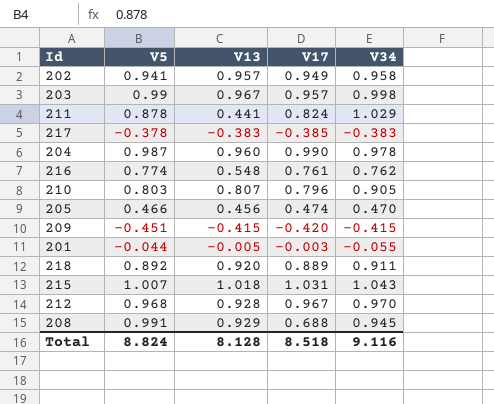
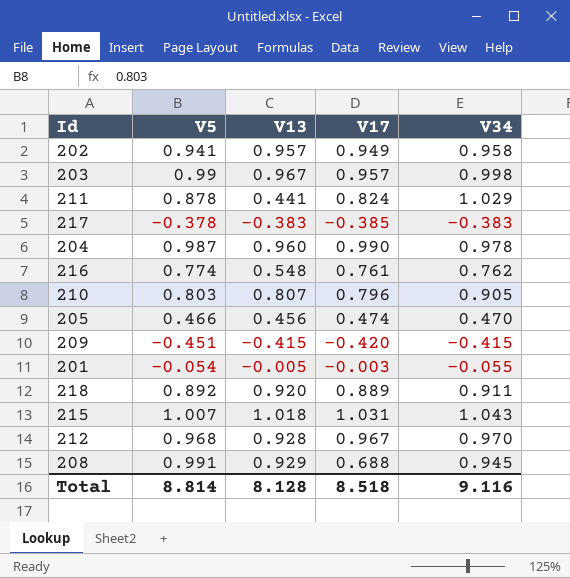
201 | V5: -0.044 -> -0.054
Total | V5: 8.824 -> 8.814

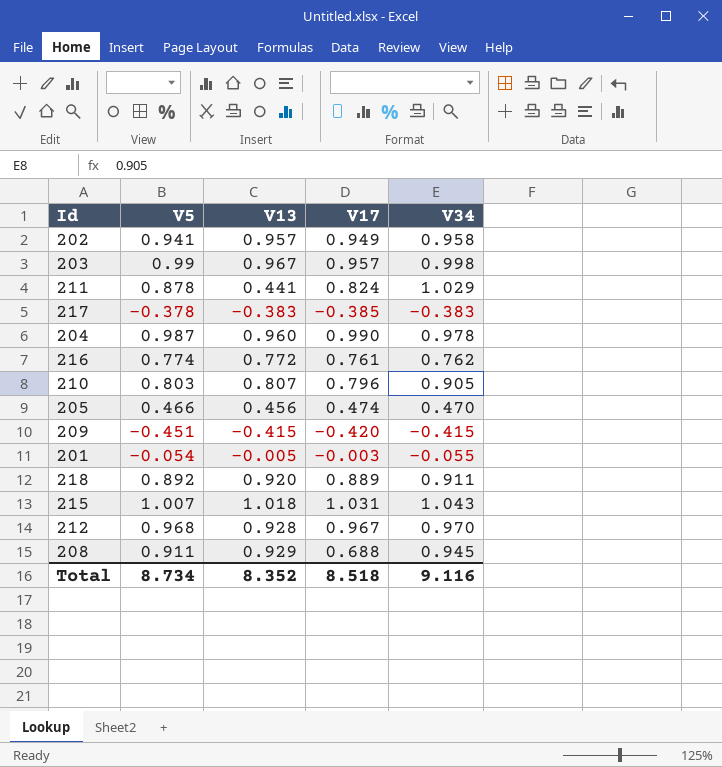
216 | V13: 0.548 -> 0.772
208 | V5: 0.991 -> 0.911
Total | V5: 8.814 -> 8.734
Total | V13: 8.128 -> 8.352

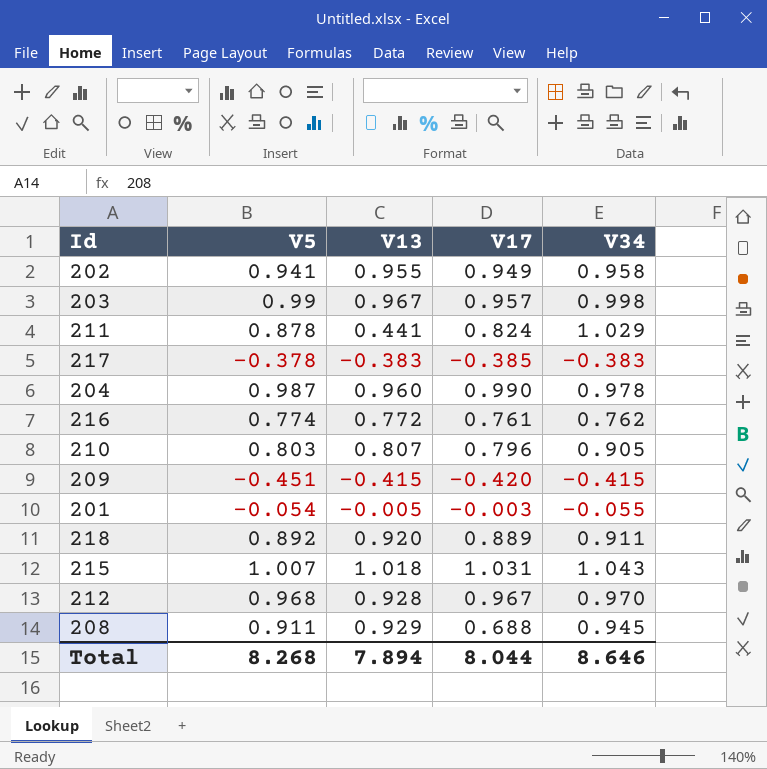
row 205: 0.466 | 0.456 | 0.474 | 0.470 -> none
202 | V13: 0.957 -> 0.955
Total | V5: 8.734 -> 8.268
Total | V13: 8.352 -> 7.894
Total | V17: 8.518 -> 8.044
Total | V34: 9.116 -> 8.646

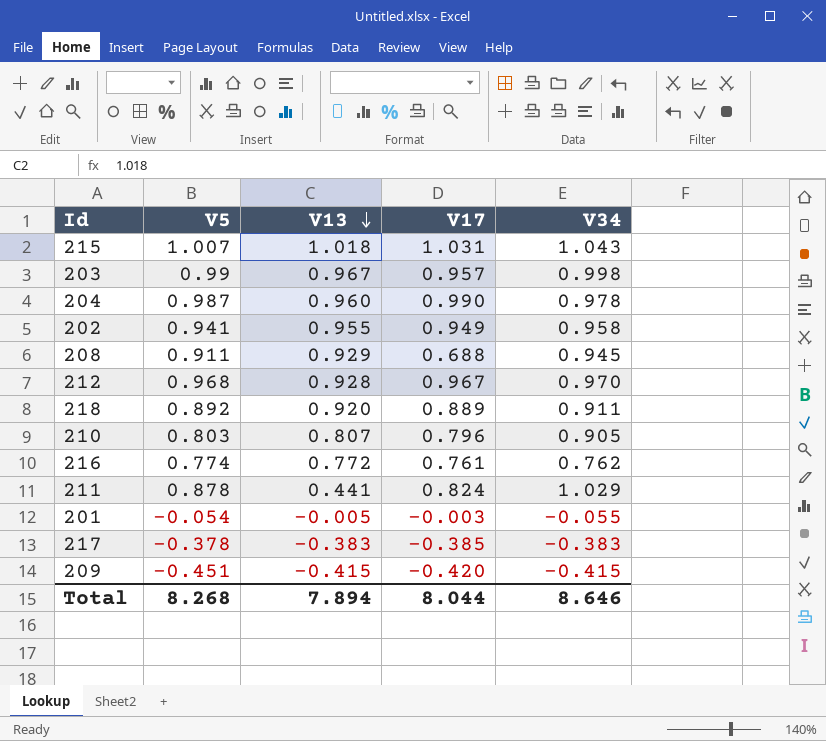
row order: none -> V13 descending

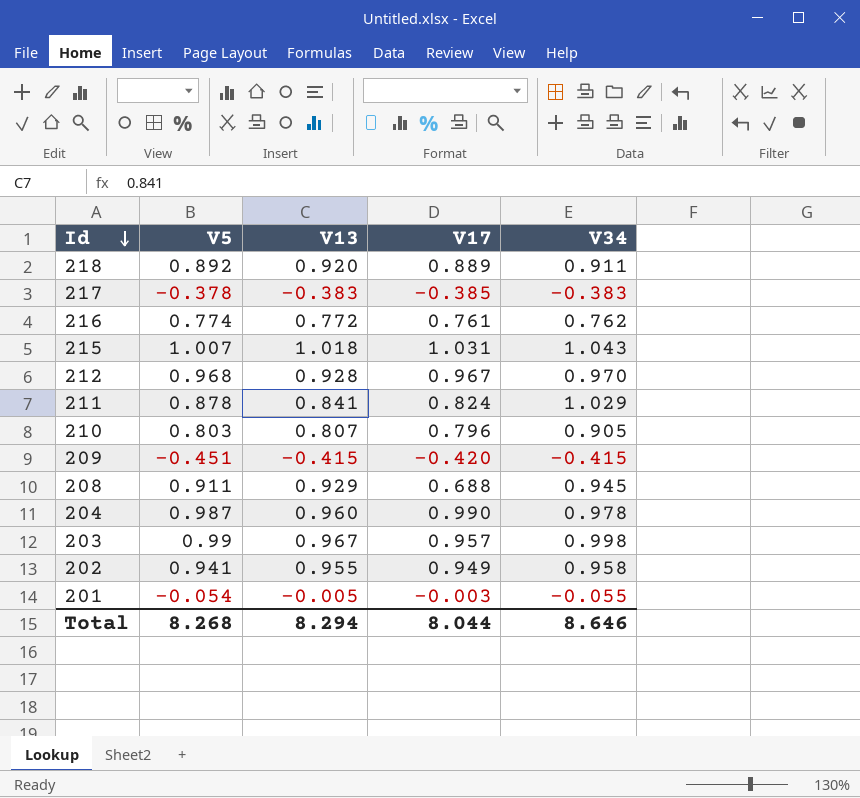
row order: V13 descending -> Id descending
211 | V13: 0.441 -> 0.841
Total | V13: 7.894 -> 8.294

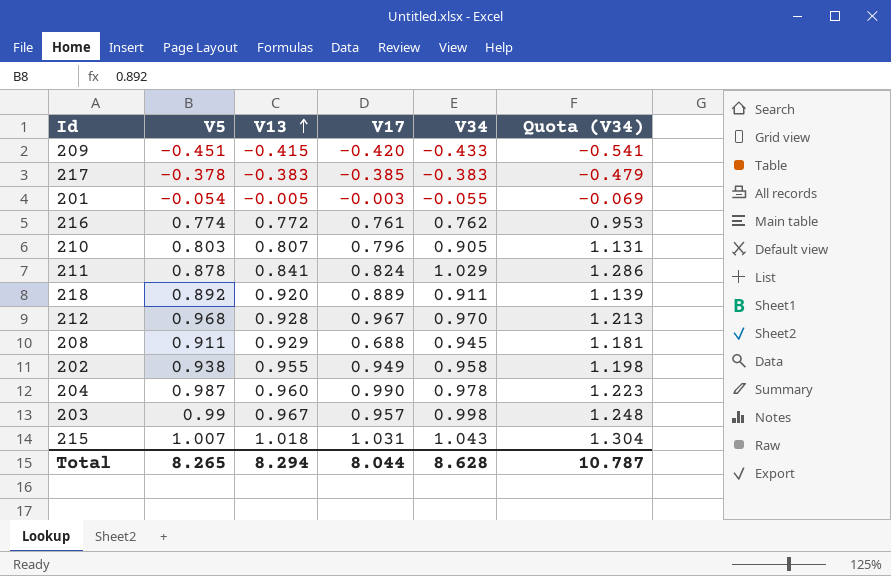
row order: Id descending -> V13 ascending
column Quota (V34) | formula: none -> [V34] * 1.25
209 | V34: -0.415 -> -0.433
202 | V5: 0.941 -> 0.938
Total | V5: 8.268 -> 8.265
Total | V34: 8.646 -> 8.628

